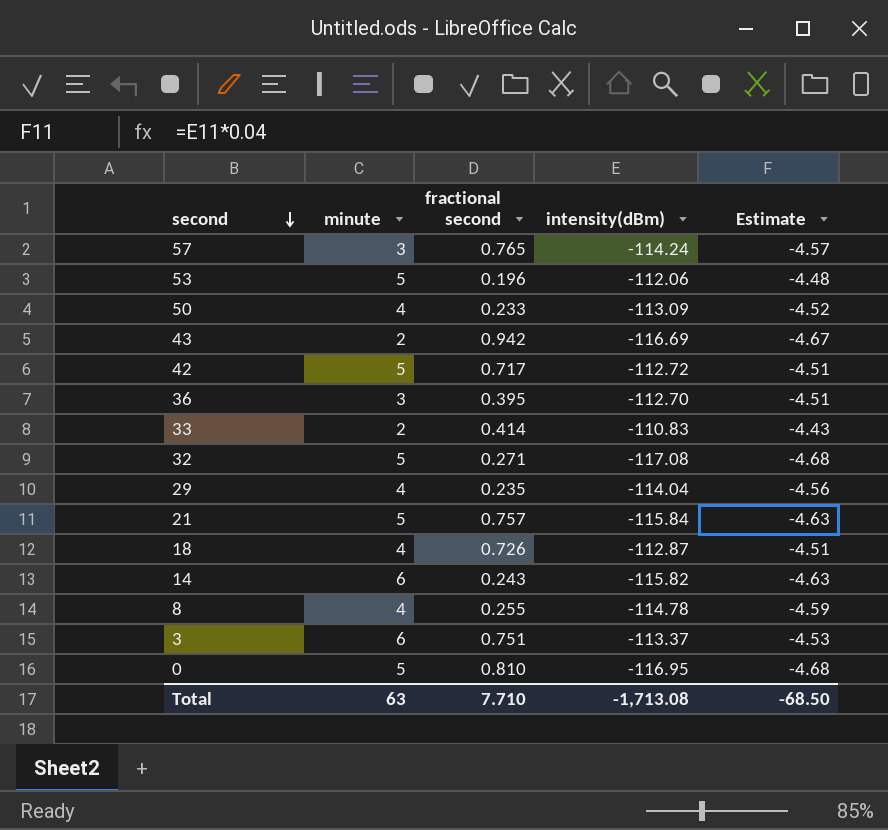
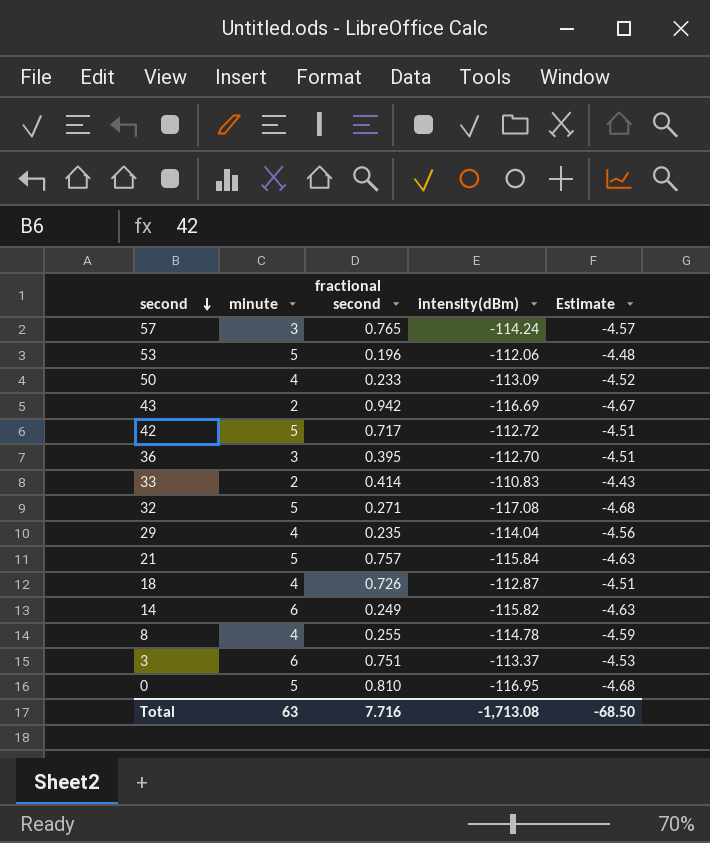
14 | fractional second: 0.243 -> 0.249
Total | fractional second: 7.710 -> 7.716

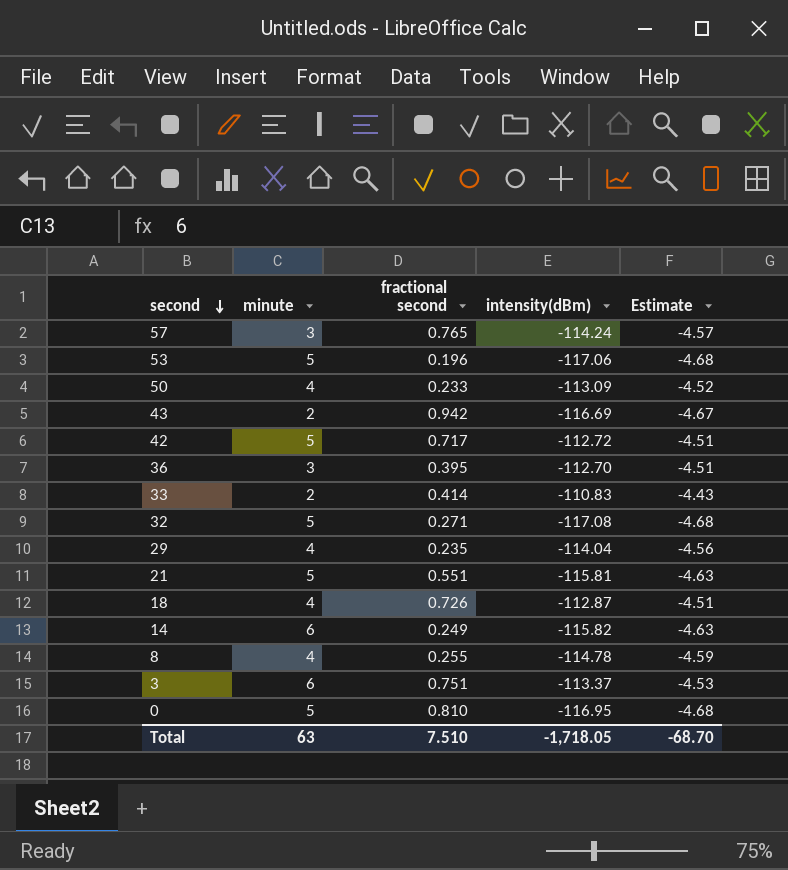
53 | intensity(dBm): -112.06 -> -117.06
53 | Estimate: -4.48 -> -4.68
21 | fractional second: 0.757 -> 0.551
21 | intensity(dBm): -115.84 -> -115.81
Total | fractional second: 7.716 -> 7.510
Total | intensity(dBm): -1,713.08 -> -1,718.05
Total | Estimate: -68.50 -> -68.70

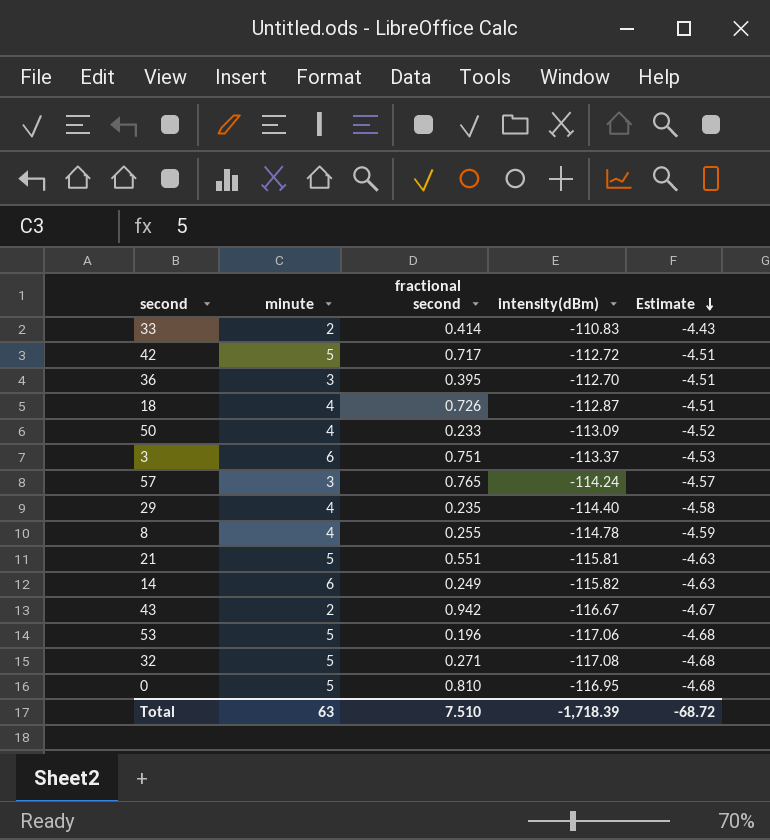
row order: second descending -> Estimate descending
29 | intensity(dBm): -114.04 -> -114.40
29 | Estimate: -4.56 -> -4.58
43 | intensity(dBm): -116.69 -> -116.67
Total | intensity(dBm): -1,718.05 -> -1,718.39
Total | Estimate: -68.70 -> -68.72

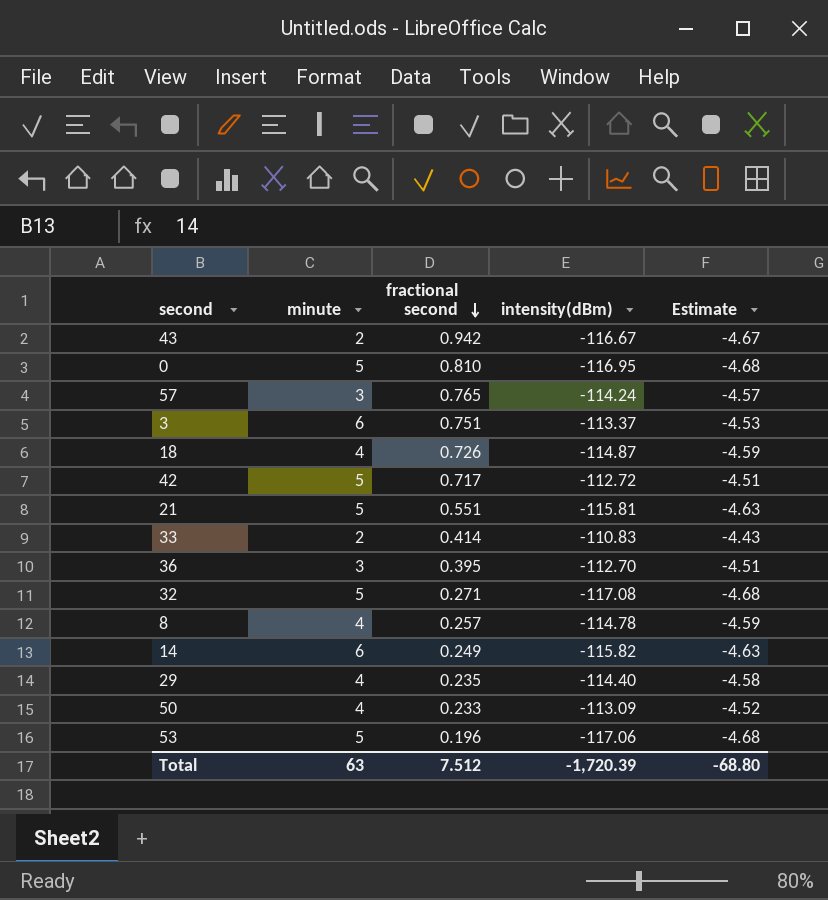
row order: Estimate descending -> fractional second descending
18 | intensity(dBm): -112.87 -> -114.87
18 | Estimate: -4.51 -> -4.59
8 | fractional second: 0.255 -> 0.257
Total | fractional second: 7.510 -> 7.512
Total | intensity(dBm): -1,718.39 -> -1,720.39
Total | Estimate: -68.72 -> -68.80

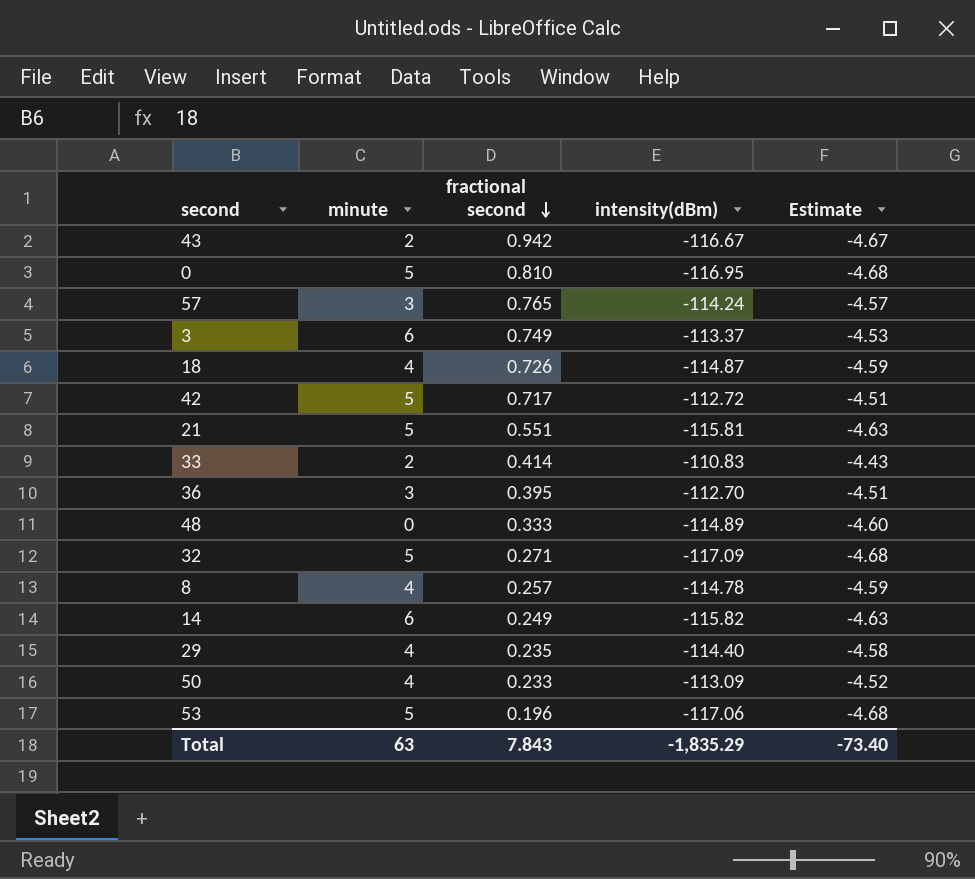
3 | fractional second: 0.751 -> 0.749
row 48: none -> 0 | 0.333 | -114.89 | -4.60
32 | intensity(dBm): -117.08 -> -117.09
Total | fractional second: 7.512 -> 7.843
Total | intensity(dBm): -1,720.39 -> -1,835.29
Total | Estimate: -68.80 -> -73.40

